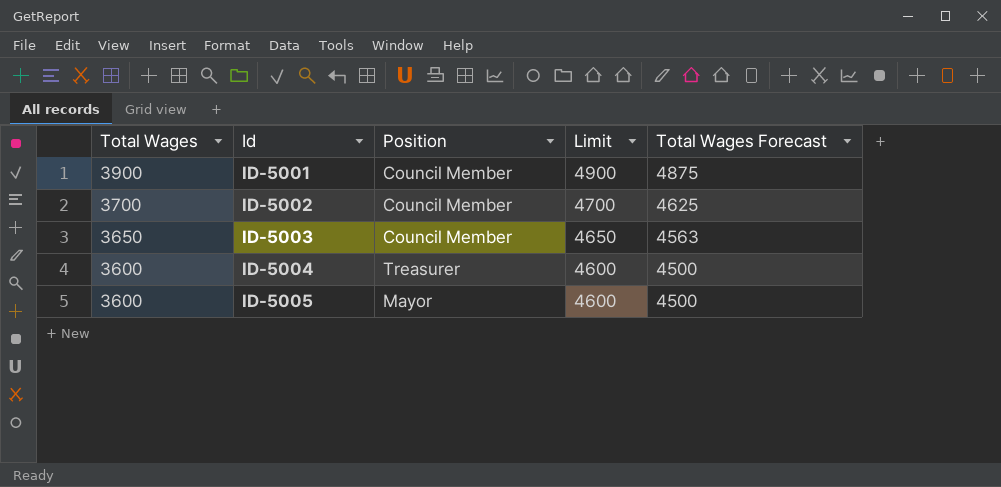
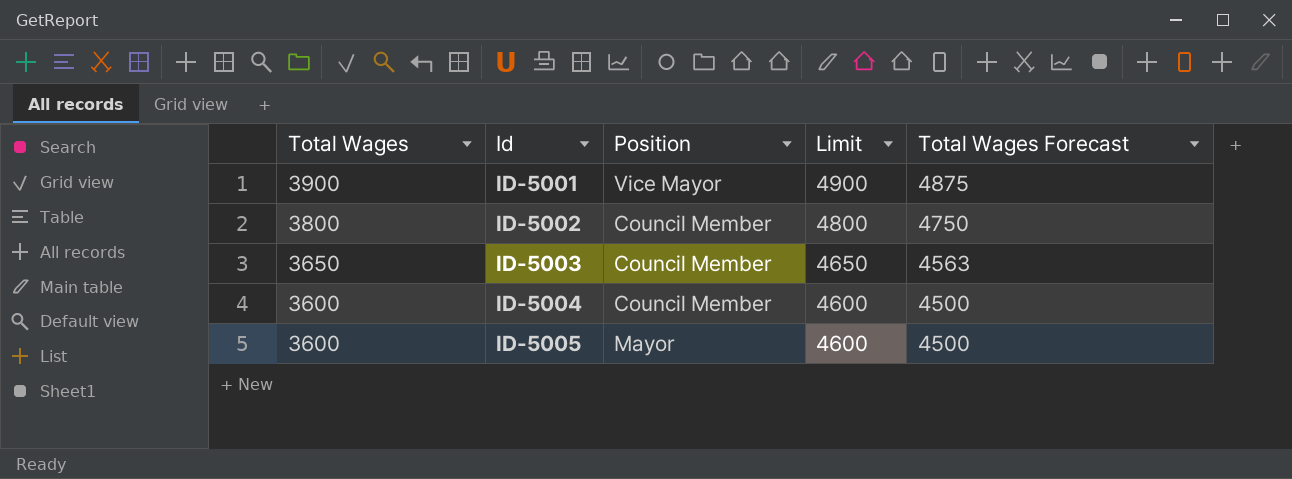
ID-5001 | Position: Council Member -> Vice Mayor
ID-5002 | Total Wages: 3700 -> 3800
ID-5002 | Limit: 4700 -> 4800
ID-5002 | Total Wages Forecast: 4625 -> 4750
ID-5004 | Position: Treasurer -> Council Member

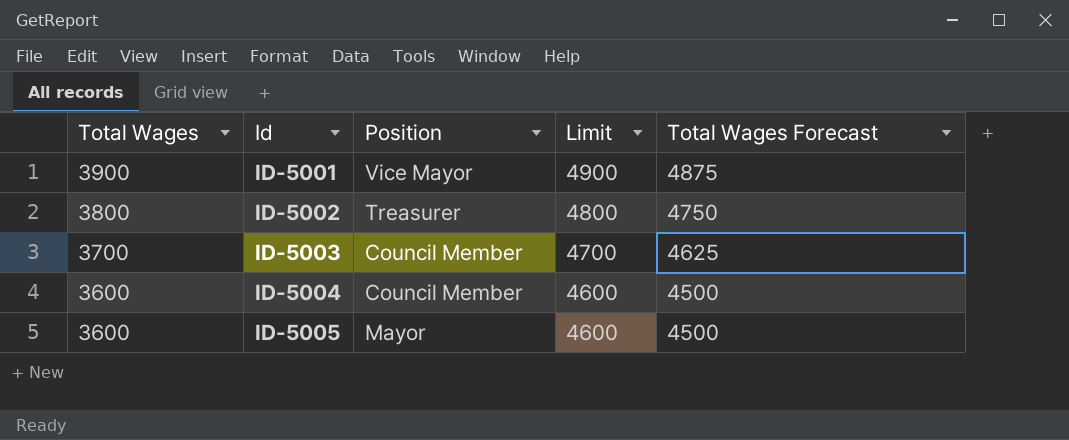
ID-5002 | Position: Council Member -> Treasurer
ID-5003 | Total Wages: 3650 -> 3700
ID-5003 | Limit: 4650 -> 4700
ID-5003 | Total Wages Forecast: 4563 -> 4625

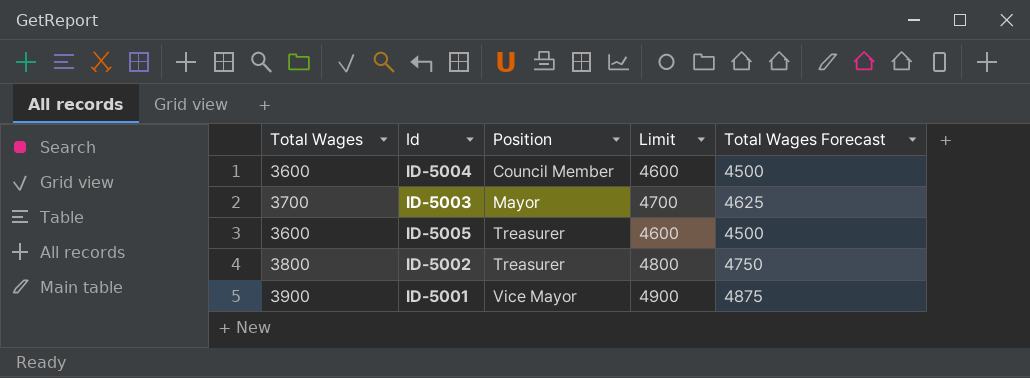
row order: Total Wages descending -> Position ascending
ID-5003 | Position: Council Member -> Mayor
ID-5005 | Position: Mayor -> Treasurer

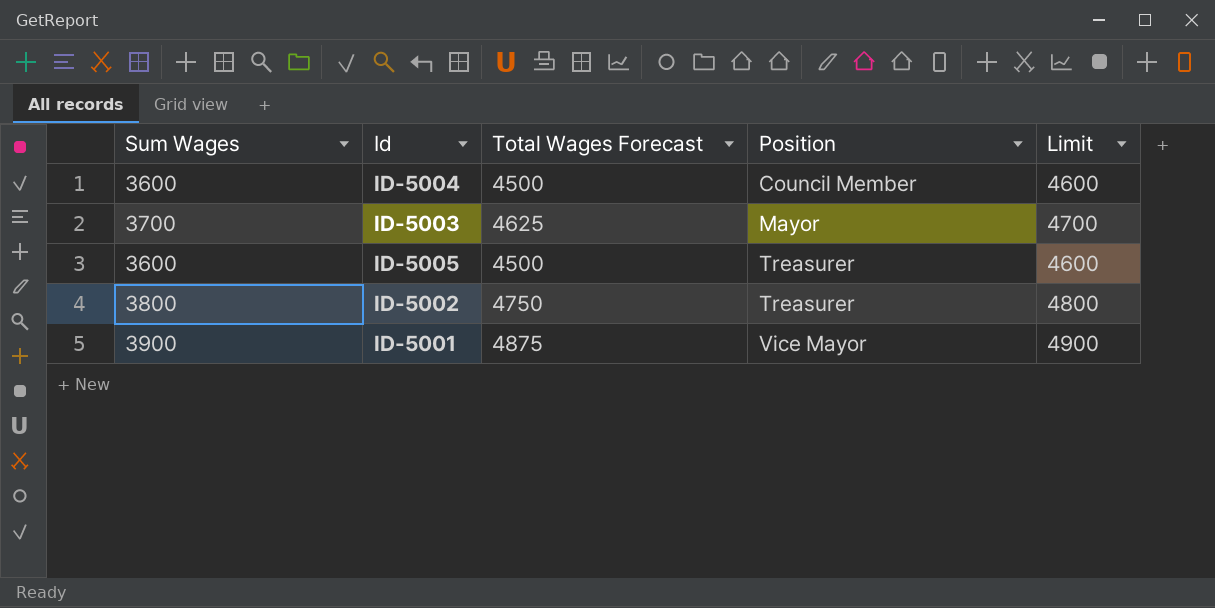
column name: Total Wages -> Sum Wages
column Total Wages Forecast | position: 5 -> 3

